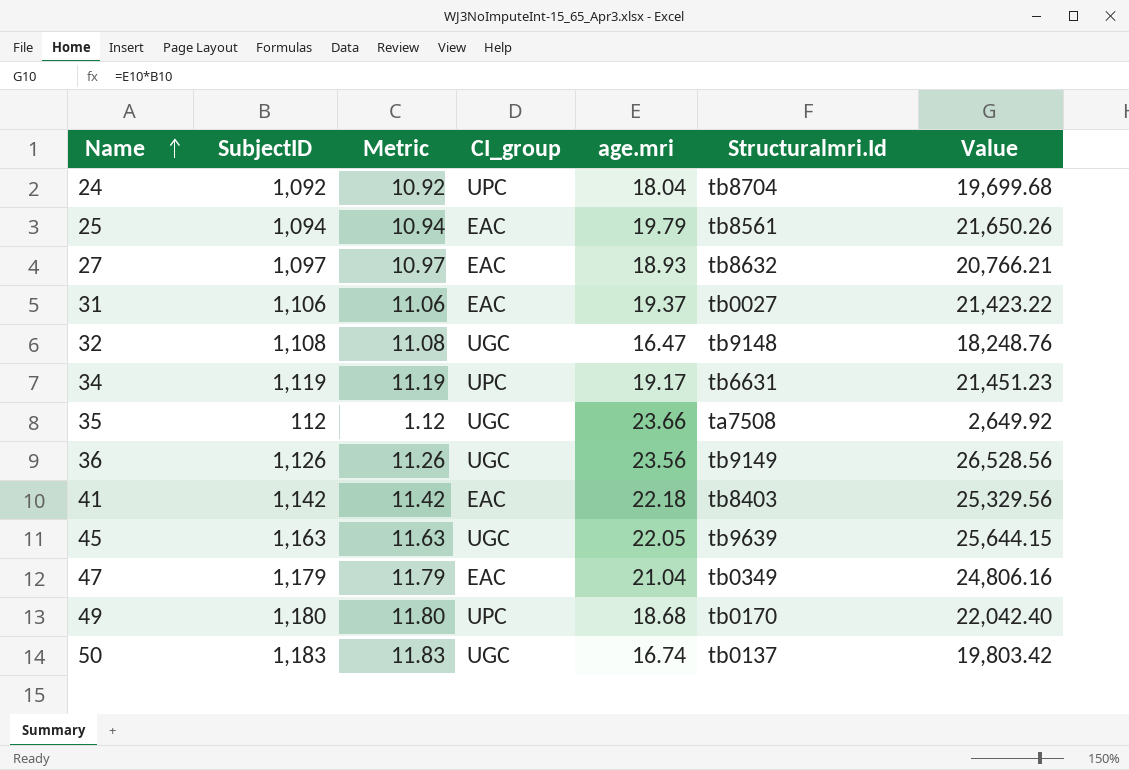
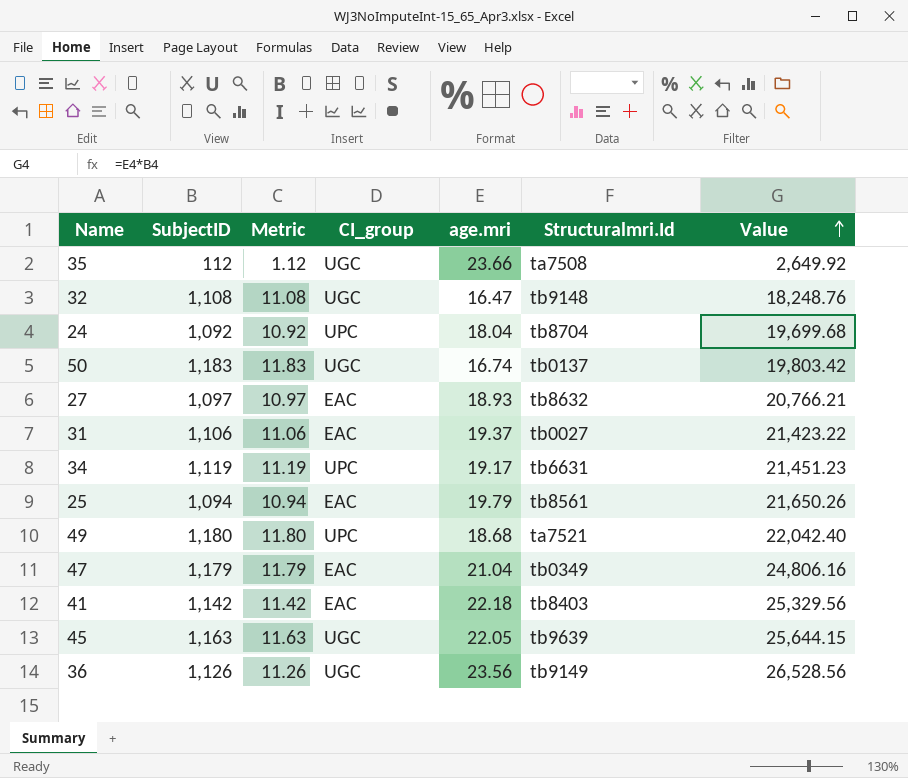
row order: Name ascending -> Value ascending
49 | Structuralmri.Id: tb0170 -> ta7521

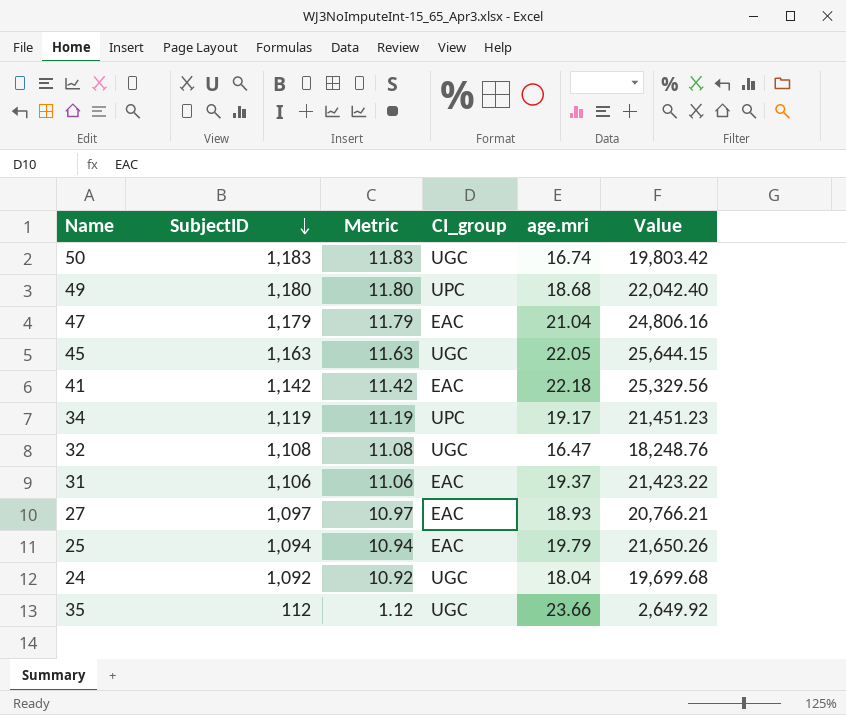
row order: Value ascending -> SubjectID descending
column Structuralmri.Id | position: 6 -> none
row 36: 1,126 | 11.26 | UGC | 23.56 | tb9149 | 26,528.56 -> none
24 | CI_group: UPC -> UGC

